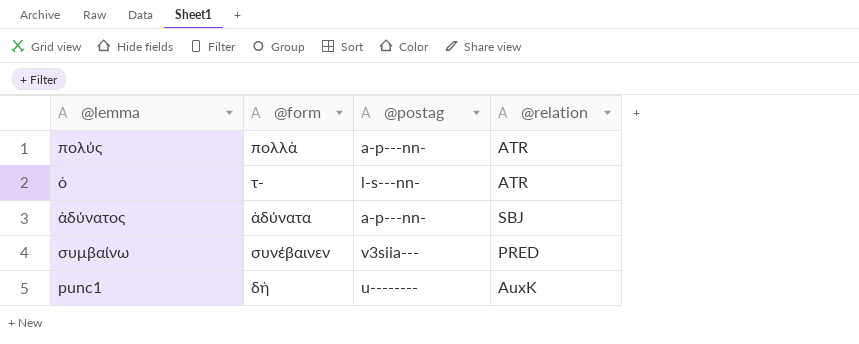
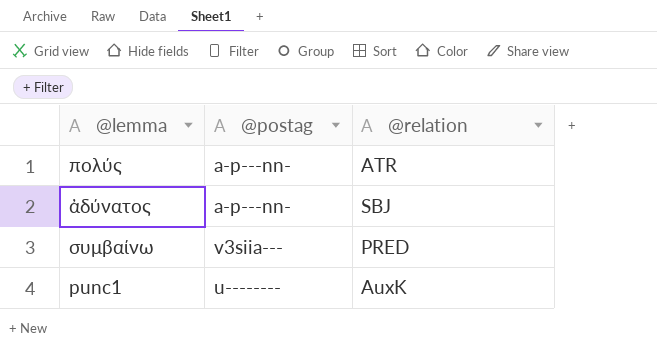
column @form | position: 2 -> none
row ὁ: τ- | l-s---nn- | ATR -> none

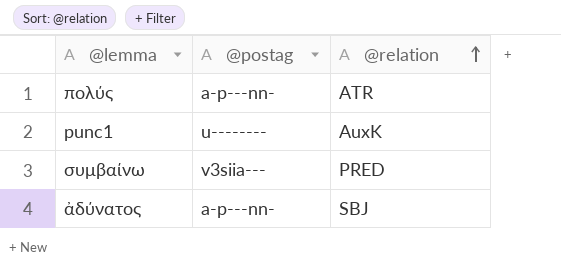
row order: none -> @relation ascending

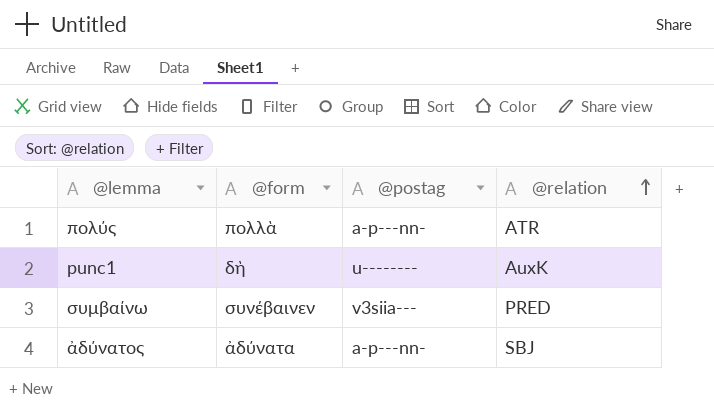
column @form | position: none -> 2

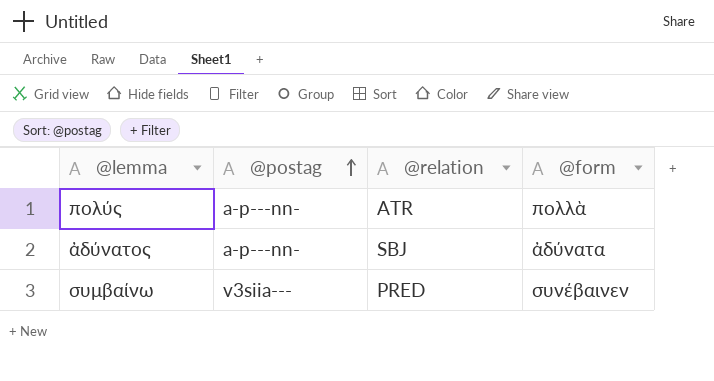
row order: @relation ascending -> @postag ascending
column @form | position: 2 -> 4
row punc1: δὴ | u-------- | AuxK -> none

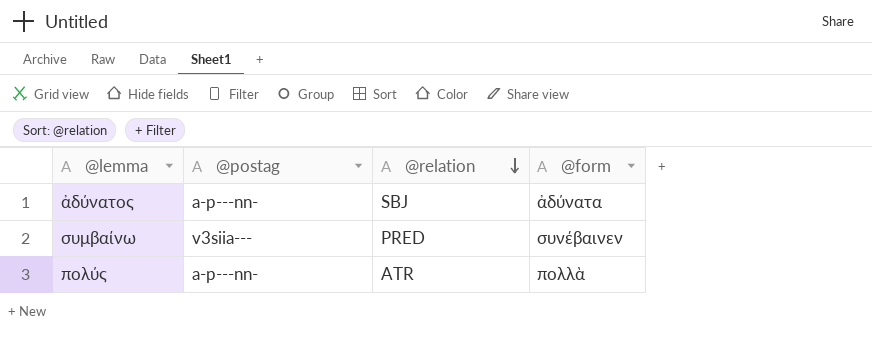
row order: @postag ascending -> @relation descending

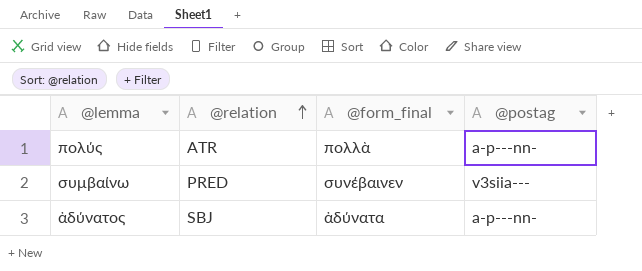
row order: @relation descending -> @relation ascending
column name: @form -> @form_final
column @postag | position: 2 -> 4

